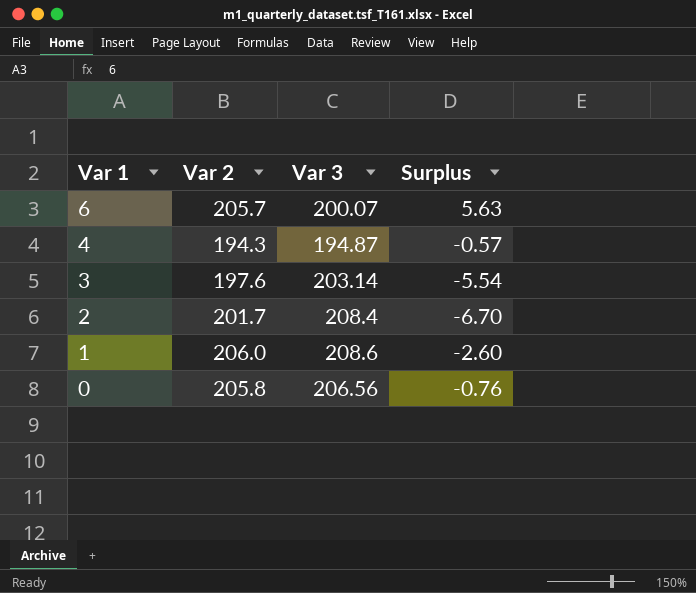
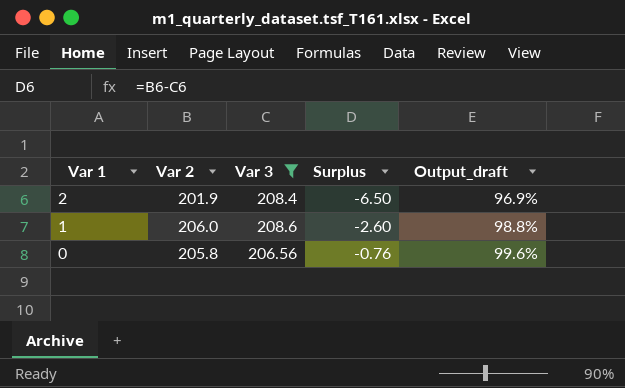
filter: none -> Var 3 >= 206.56
column Output_draft | formula: none -> [Var 2] / [Var 3]
2 | Var 2: 201.7 -> 201.9
2 | Surplus: -6.70 -> -6.50

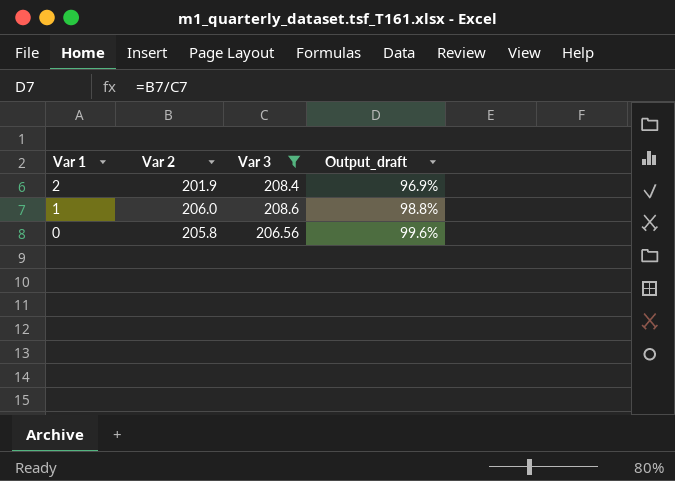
column Surplus | formula: [Var 2] - [Var 3] -> none

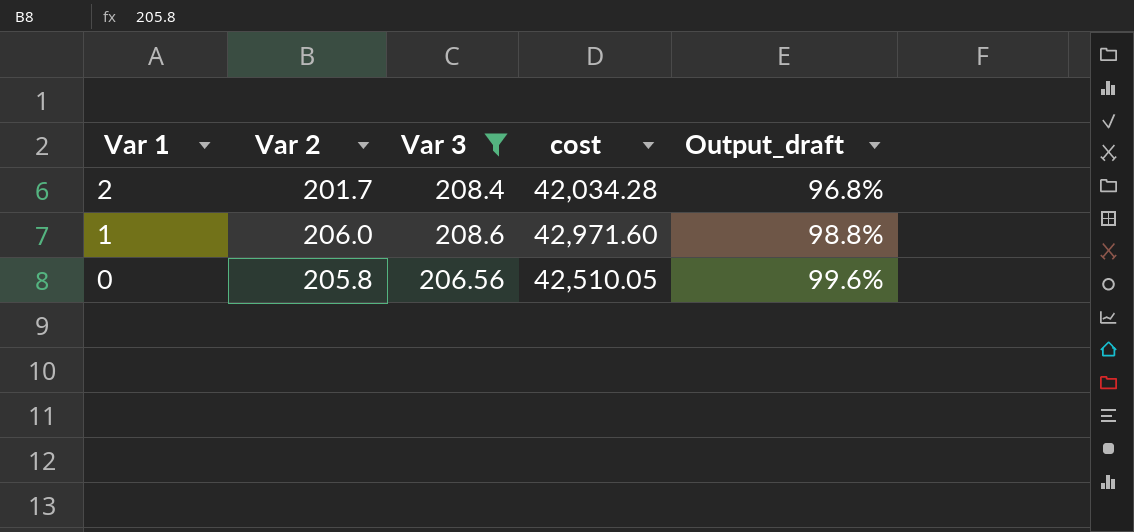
column cost | formula: none -> [Var 2] * [Var 3]
2 | Var 2: 201.9 -> 201.7
2 | Output_draft: 96.9% -> 96.8%

